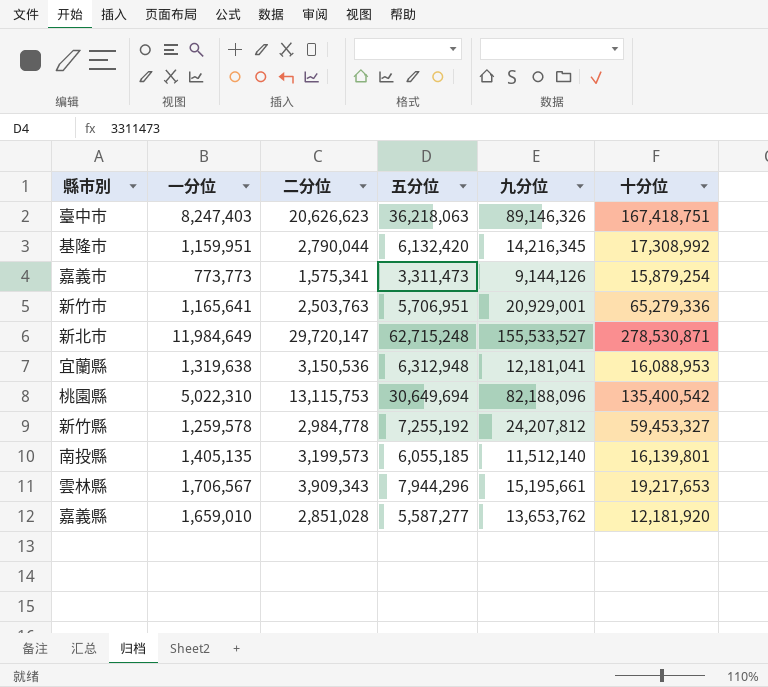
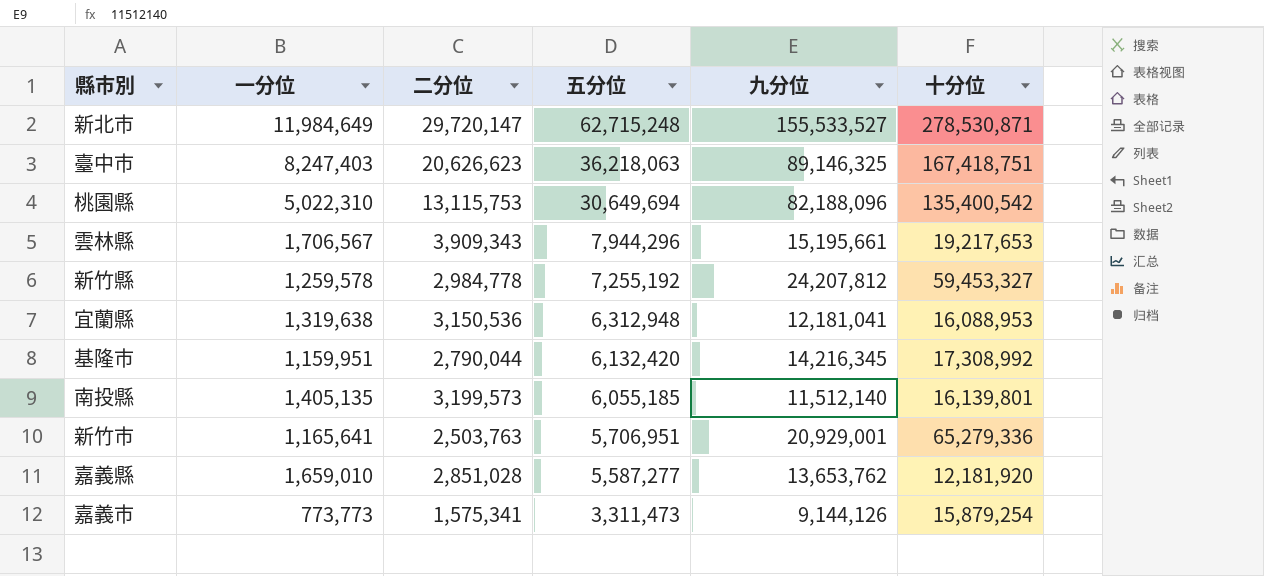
row order: none -> 五分位 descending
臺中市 | 九分位: 89,146,326 -> 89,146,325

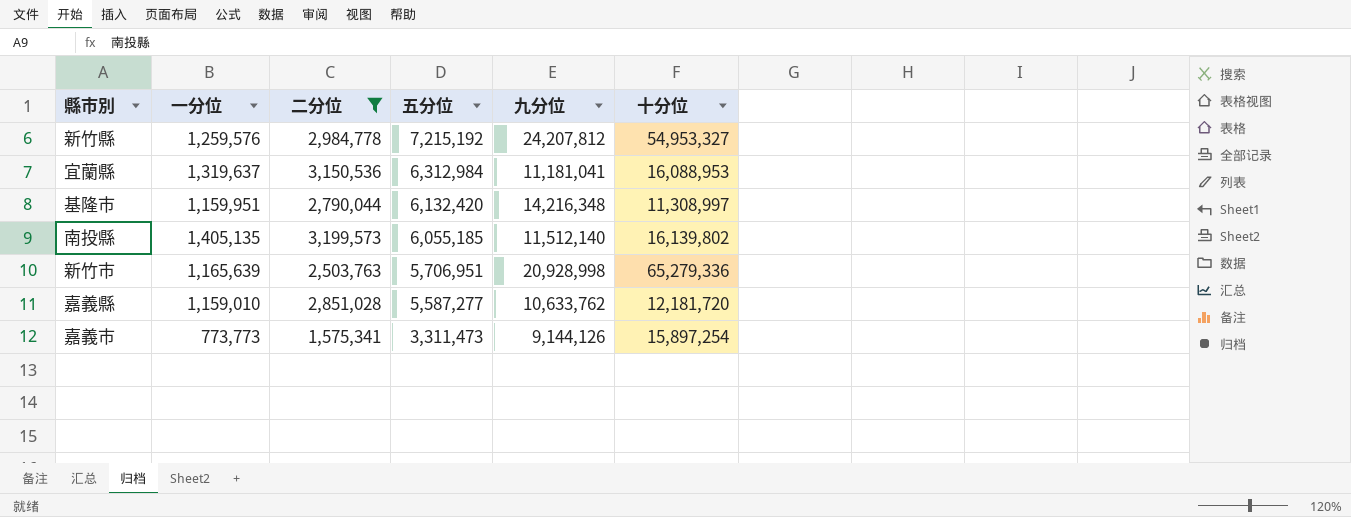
filter: none -> 二分位 <= 3,199,573
新竹縣 | 一分位: 1,259,578 -> 1,259,576
新竹縣 | 五分位: 7,255,192 -> 7,215,192
新竹縣 | 十分位: 59,453,327 -> 54,953,327
宜蘭縣 | 一分位: 1,319,638 -> 1,319,637
宜蘭縣 | 五分位: 6,312,948 -> 6,312,984
宜蘭縣 | 九分位: 12,181,041 -> 11,181,041
基隆市 | 九分位: 14,216,345 -> 14,216,348
基隆市 | 十分位: 17,308,992 -> 11,308,997
南投縣 | 十分位: 16,139,801 -> 16,139,802
新竹市 | 一分位: 1,165,641 -> 1,165,639
新竹市 | 九分位: 20,929,001 -> 20,928,998
嘉義縣 | 一分位: 1,659,010 -> 1,159,010
嘉義縣 | 九分位: 13,653,762 -> 10,633,762
嘉義縣 | 十分位: 12,181,920 -> 12,181,720
嘉義市 | 十分位: 15,879,254 -> 15,897,254

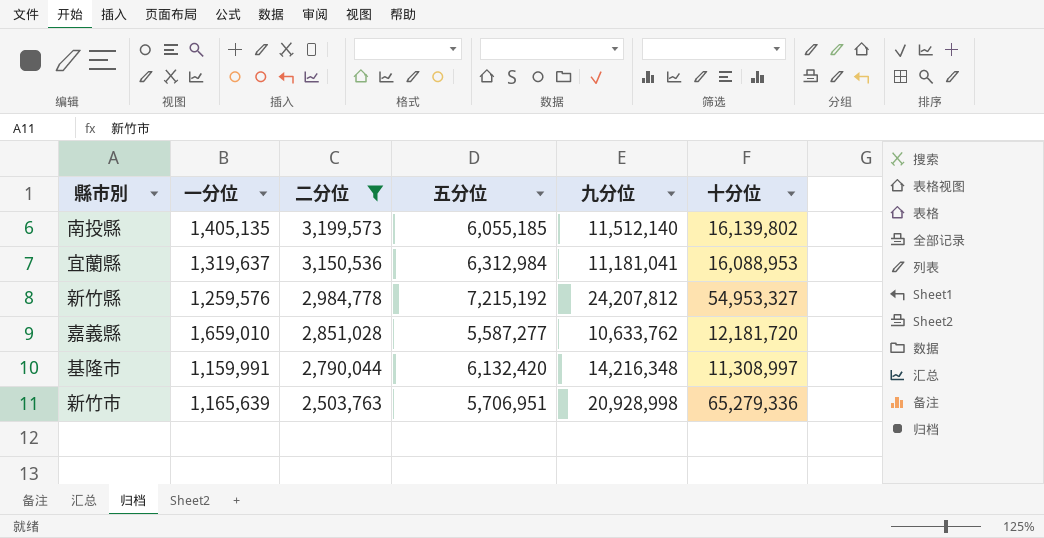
row order: 五分位 descending -> 二分位 descending
row 嘉義市: 773,773 | 1,575,341 | 3,311,473 | 9,144,126 | 15,897,254 -> none
嘉義縣 | 一分位: 1,159,010 -> 1,659,010
基隆市 | 一分位: 1,159,951 -> 1,159,991

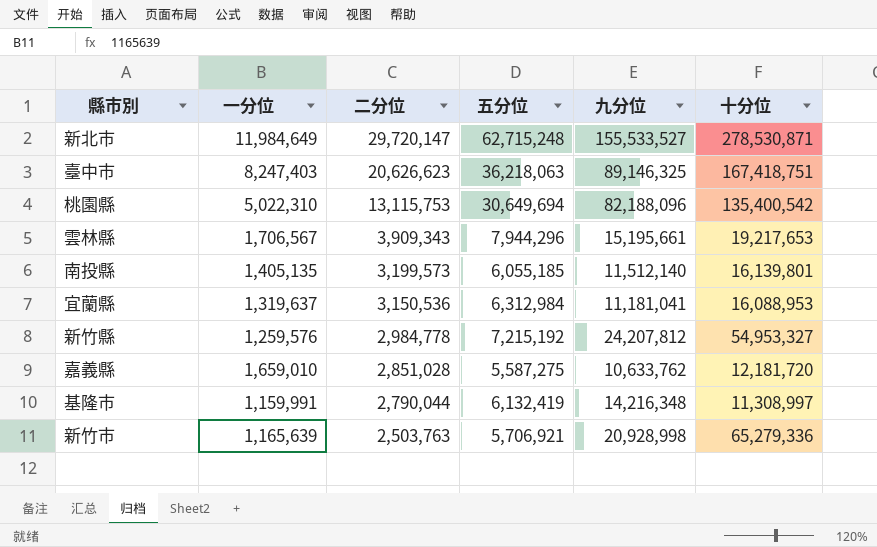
filter: 二分位 <= 3,199,573 -> none
南投縣 | 十分位: 16,139,802 -> 16,139,801
嘉義縣 | 五分位: 5,587,277 -> 5,587,275
基隆市 | 五分位: 6,132,420 -> 6,132,419
新竹市 | 五分位: 5,706,951 -> 5,706,921

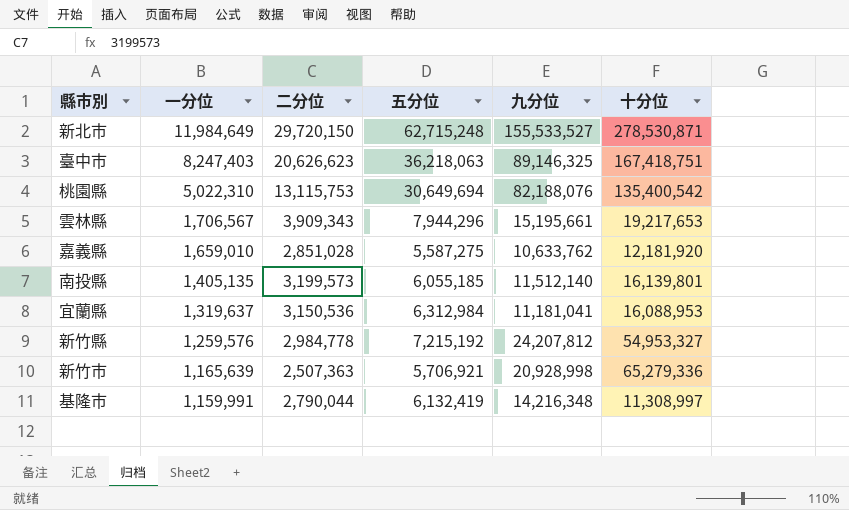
row order: 二分位 descending -> 一分位 descending
新北市 | 二分位: 29,720,147 -> 29,720,150
桃園縣 | 九分位: 82,188,096 -> 82,188,076
嘉義縣 | 十分位: 12,181,720 -> 12,181,920
新竹市 | 二分位: 2,503,763 -> 2,507,363

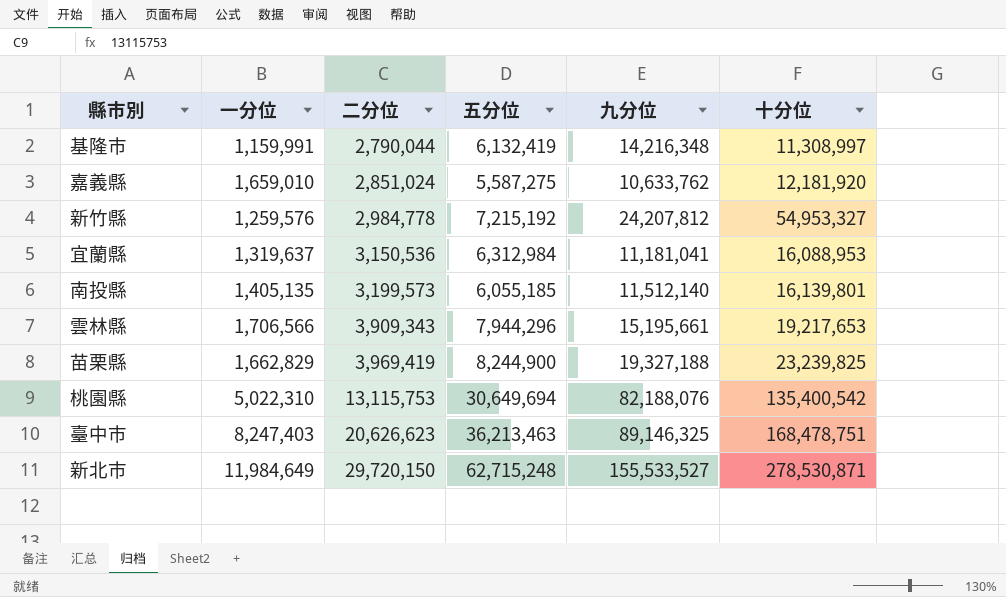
row order: 一分位 descending -> 二分位 ascending
row 新竹市: 1,165,639 | 2,507,363 | 5,706,921 | 20,928,998 | 65,279,336 -> none
嘉義縣 | 二分位: 2,851,028 -> 2,851,024
雲林縣 | 一分位: 1,706,567 -> 1,706,566
row 苗栗縣: none -> 1,662,829 | 3,969,419 | 8,244,900 | 19,327,188 | 23,239,825
臺中市 | 五分位: 36,218,063 -> 36,213,463
臺中市 | 十分位: 167,418,751 -> 168,478,751

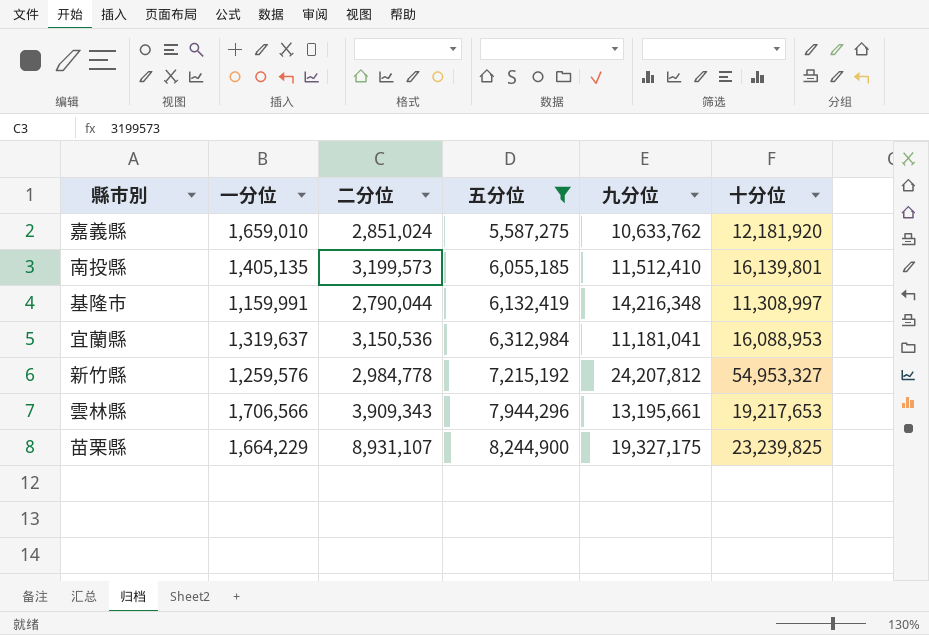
filter: none -> 五分位 <= 8,244,900
row order: 二分位 ascending -> 五分位 ascending
南投縣 | 九分位: 11,512,140 -> 11,512,410
雲林縣 | 九分位: 15,195,661 -> 13,195,661
苗栗縣 | 一分位: 1,662,829 -> 1,664,229
苗栗縣 | 二分位: 3,969,419 -> 8,931,107
苗栗縣 | 九分位: 19,327,188 -> 19,327,175

